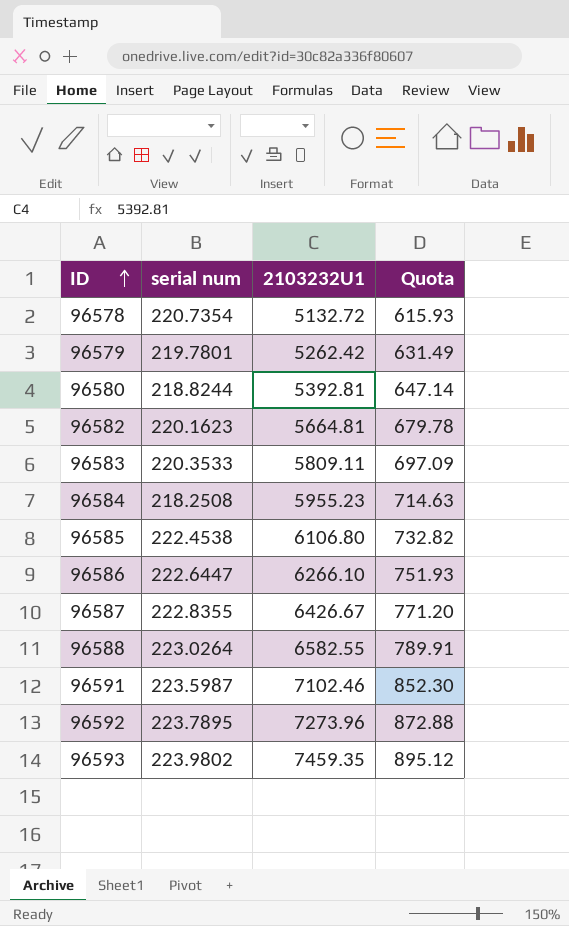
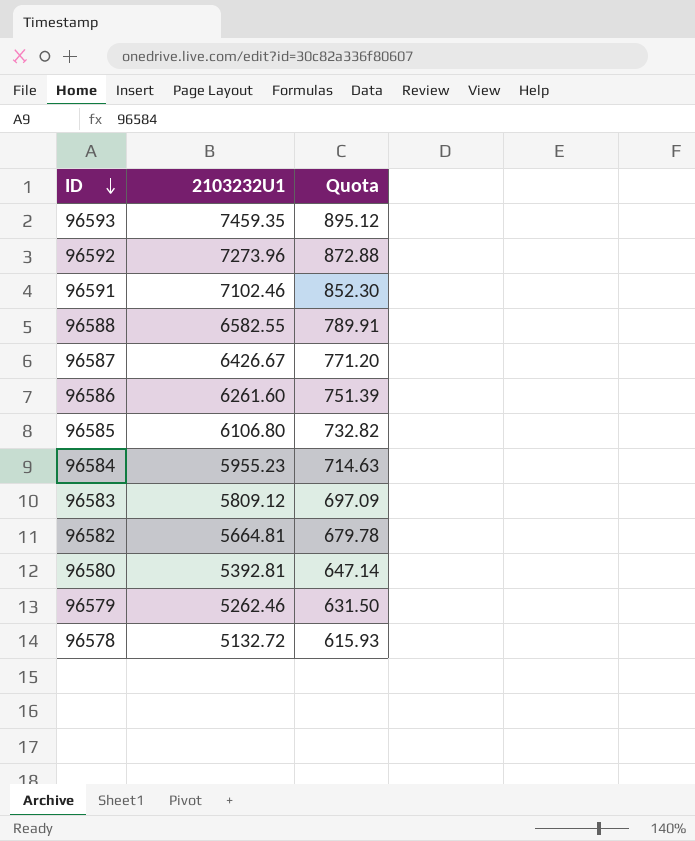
row order: ID ascending -> ID descending
column serial num | position: 2 -> none
96586 | 2103232U1: 6266.10 -> 6261.60
96586 | Quota: 751.93 -> 751.39
96583 | 2103232U1: 5809.11 -> 5809.12
96579 | 2103232U1: 5262.42 -> 5262.46
96579 | Quota: 631.49 -> 631.50

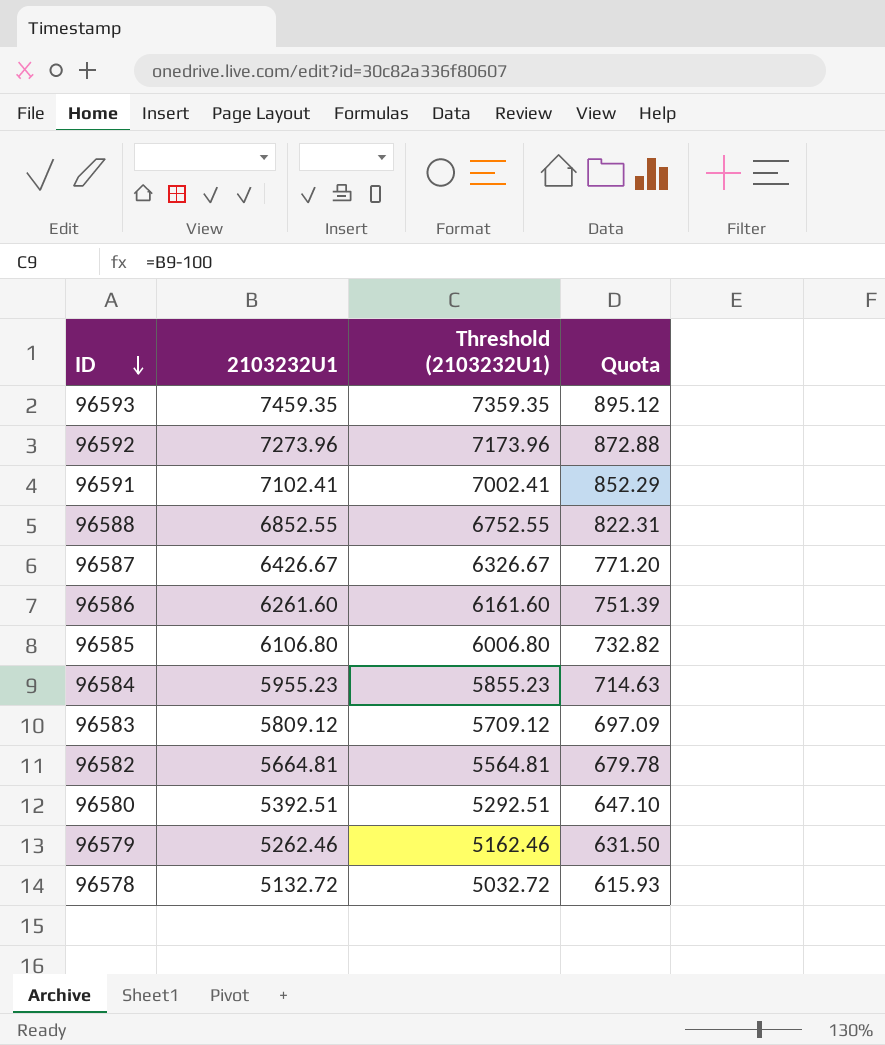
column Threshold (2103232U1) | formula: none -> [2103232U1] - 100
96591 | 2103232U1: 7102.46 -> 7102.41
96591 | Quota: 852.30 -> 852.29
96588 | 2103232U1: 6582.55 -> 6852.55
96588 | Quota: 789.91 -> 822.31
96580 | 2103232U1: 5392.81 -> 5392.51
96580 | Quota: 647.14 -> 647.10

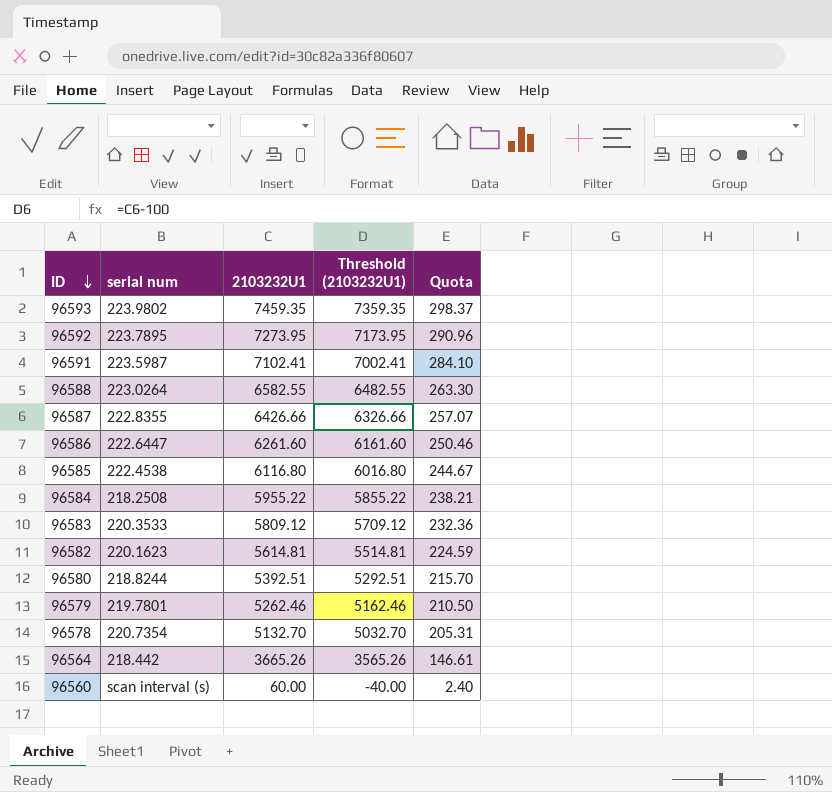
column serial num | position: none -> 2
column Quota | formula: [2103232U1] * 0.12 -> [2103232U1] * 0.04
96592 | 2103232U1: 7273.96 -> 7273.95
96592 | Threshold (2103232U1): 7173.96 -> 7173.95
96588 | 2103232U1: 6852.55 -> 6582.55
96588 | Threshold (2103232U1): 6752.55 -> 6482.55
96587 | 2103232U1: 6426.67 -> 6426.66
96587 | Threshold (2103232U1): 6326.67 -> 6326.66
96585 | 2103232U1: 6106.80 -> 6116.80
96585 | Threshold (2103232U1): 6006.80 -> 6016.80
96584 | 2103232U1: 5955.23 -> 5955.22
96584 | Threshold (2103232U1): 5855.23 -> 5855.22
96582 | 2103232U1: 5664.81 -> 5614.81
96582 | Threshold (2103232U1): 5564.81 -> 5514.81
96578 | 2103232U1: 5132.72 -> 5132.70
96578 | Threshold (2103232U1): 5032.72 -> 5032.70
row 96564: none -> 218.442 | 3665.26 | 3565.26 | 146.61
row 96560: none -> scan interval (s) | 60.00 | -40.00 | 2.40

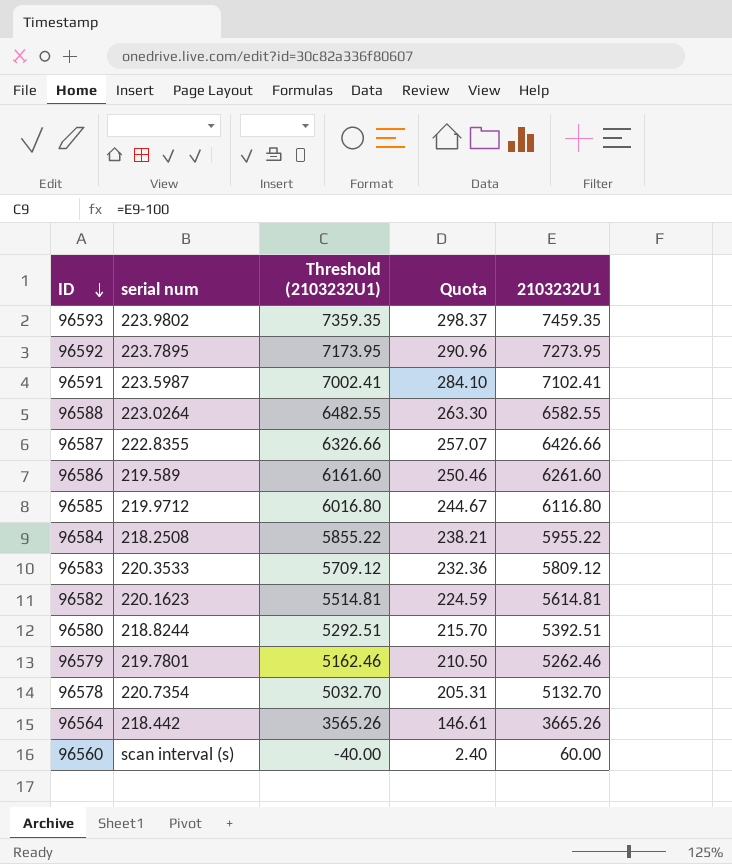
column 2103232U1 | position: 3 -> 5
96586 | serial num: 222.6447 -> 219.589
96585 | serial num: 222.4538 -> 219.9712

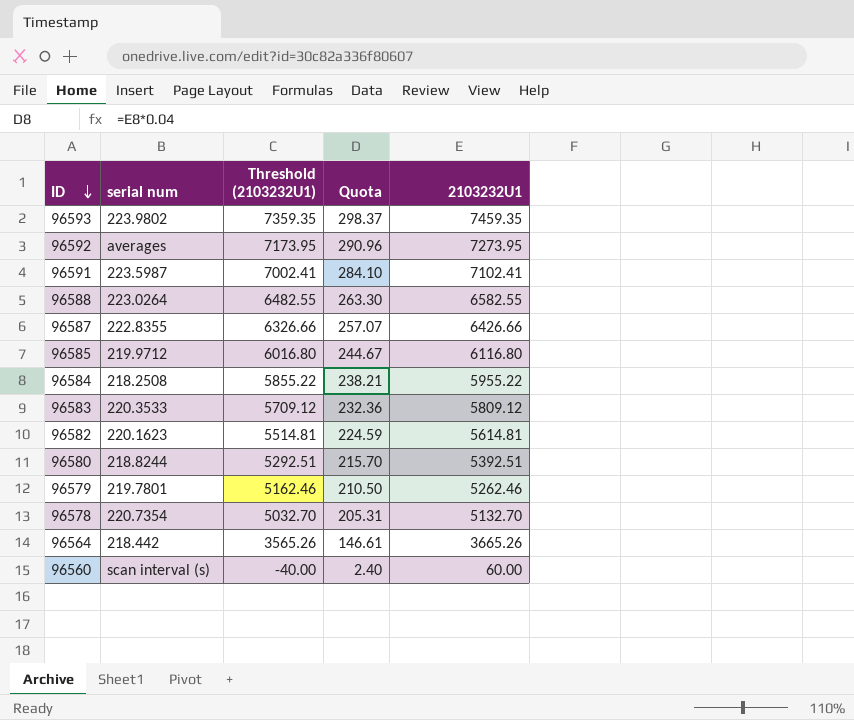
row 96586: 219.589 | 6161.60 | 250.46 | 6261.60 -> none
96592 | serial num: 223.7895 -> averages

